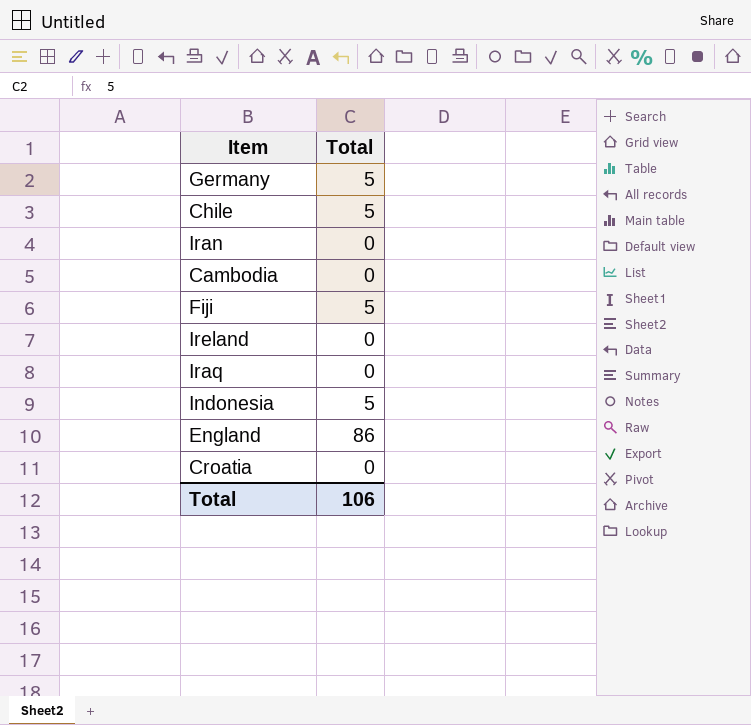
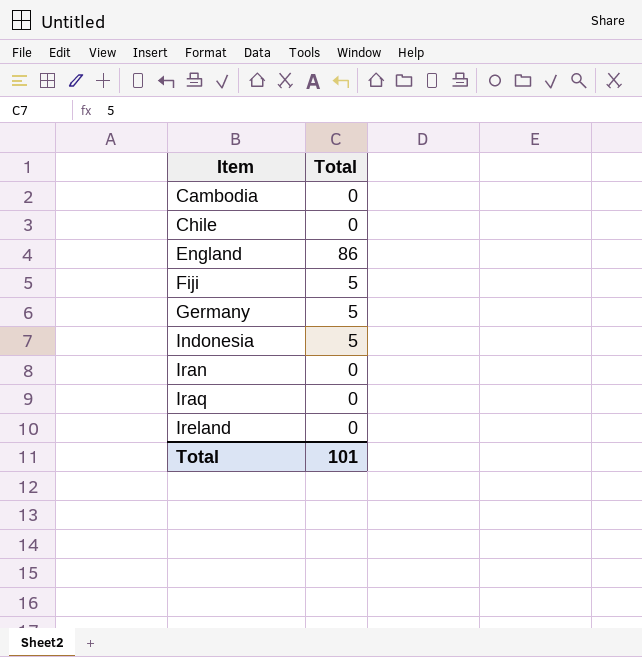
row order: none -> Item ascending
row Croatia: 0 -> none
Chile | Total: 5 -> 0
Total | Total: 106 -> 101

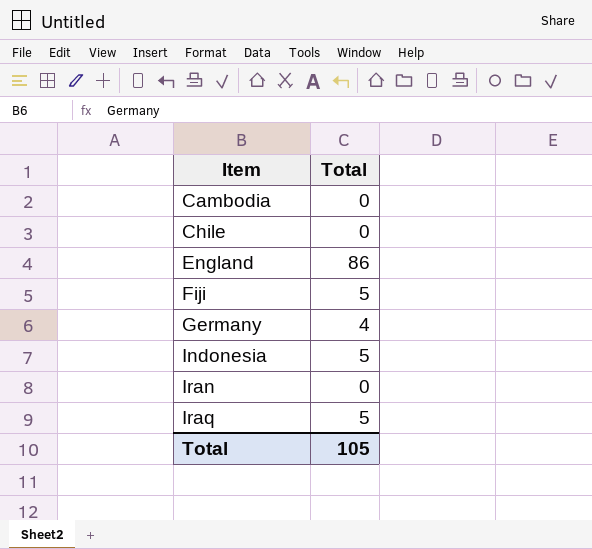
row Ireland: 0 -> none
Germany | Total: 5 -> 4
Iraq | Total: 0 -> 5
Total | Total: 101 -> 105

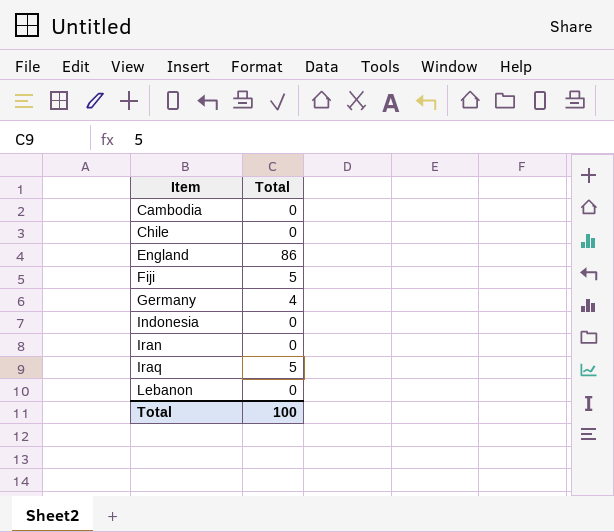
Indonesia | Total: 5 -> 0
row Lebanon: none -> 0
Total | Total: 105 -> 100

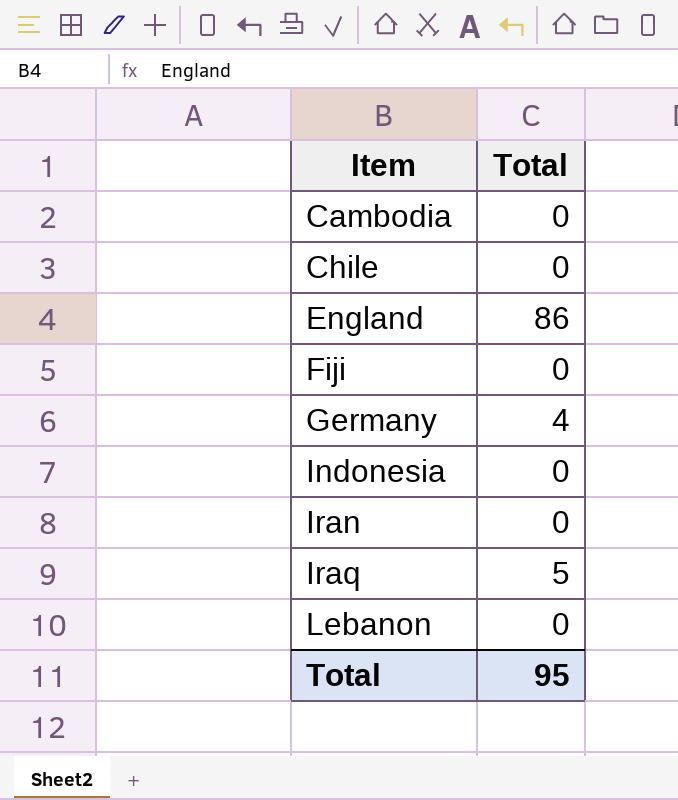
Fiji | Total: 5 -> 0
Total | Total: 100 -> 95

